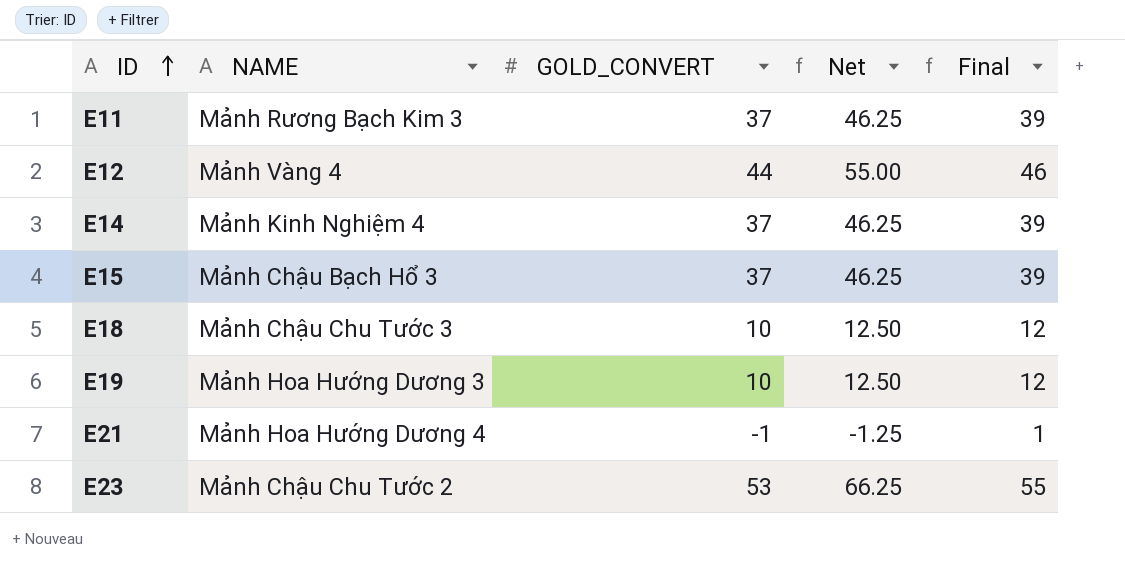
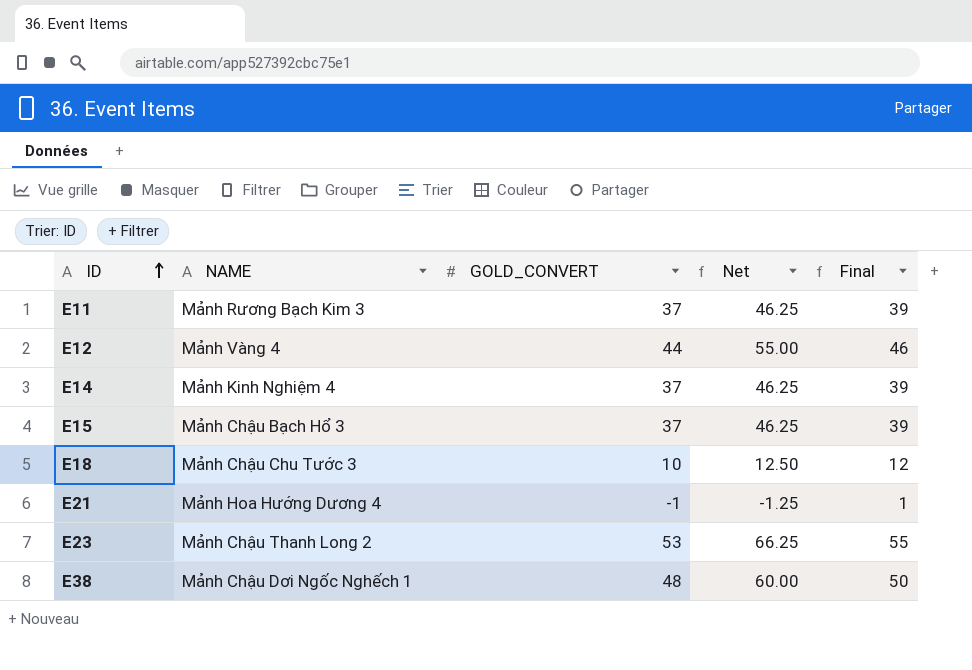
row E19: Mảnh Hoa Hướng Dương 3 | 10 | 12.50 | 12 -> none
E23 | NAME: Mảnh Chậu Chu Tước 2 -> Mảnh Chậu Thanh Long 2
row E38: none -> Mảnh Chậu Dơi Ngốc Nghếch 1 | 48 | 60.00 | 50

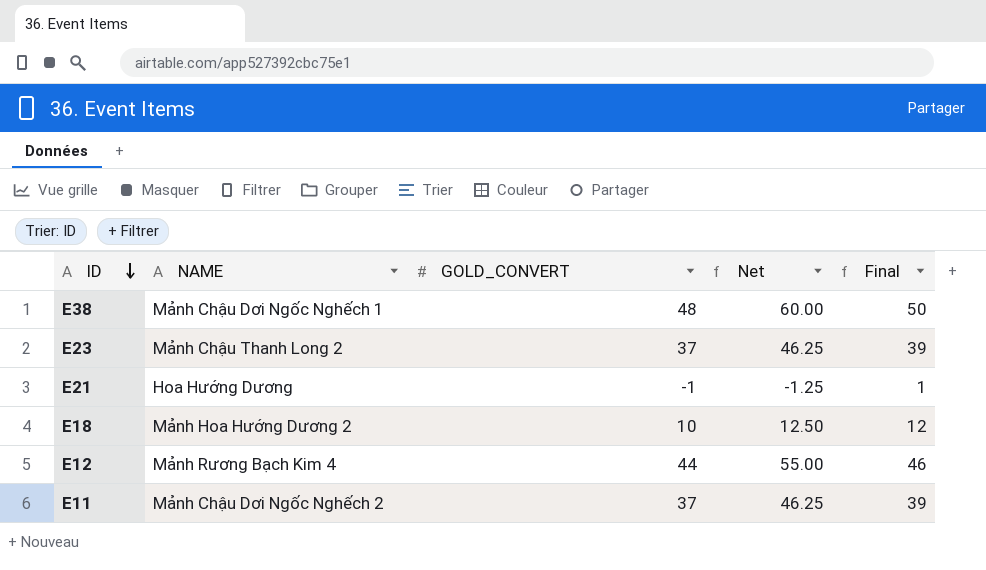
row order: ID ascending -> ID descending
row E14: Mảnh Kinh Nghiệm 4 | 37 | 46.25 | 39 -> none
row E15: Mảnh Chậu Bạch Hổ 3 | 37 | 46.25 | 39 -> none
E23 | GOLD_CONVERT: 53 -> 37
E23 | Net: 66.25 -> 46.25
E23 | Final: 55 -> 39
E21 | NAME: Mảnh Hoa Hướng Dương 4 -> Hoa Hướng Dương
E18 | NAME: Mảnh Chậu Chu Tước 3 -> Mảnh Hoa Hướng Dương 2
E12 | NAME: Mảnh Vàng 4 -> Mảnh Rương Bạch Kim 4
E11 | NAME: Mảnh Rương Bạch Kim 3 -> Mảnh Chậu Dơi Ngốc Nghếch 2

